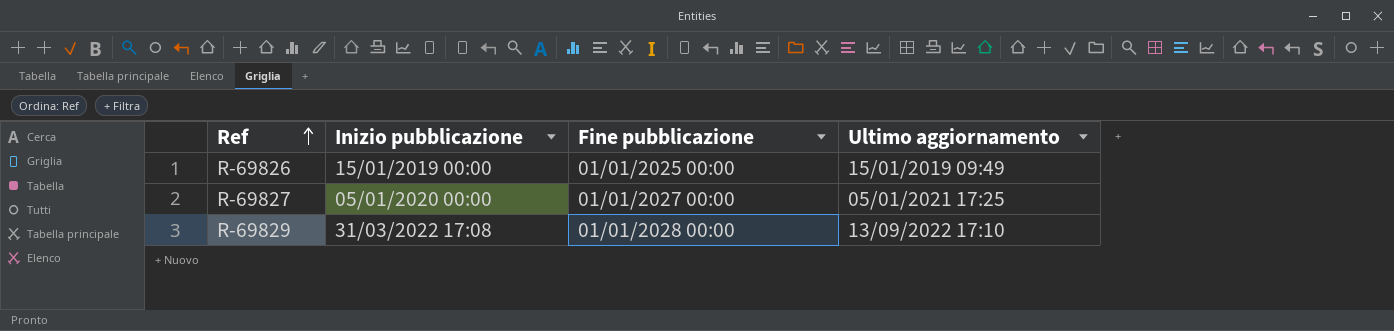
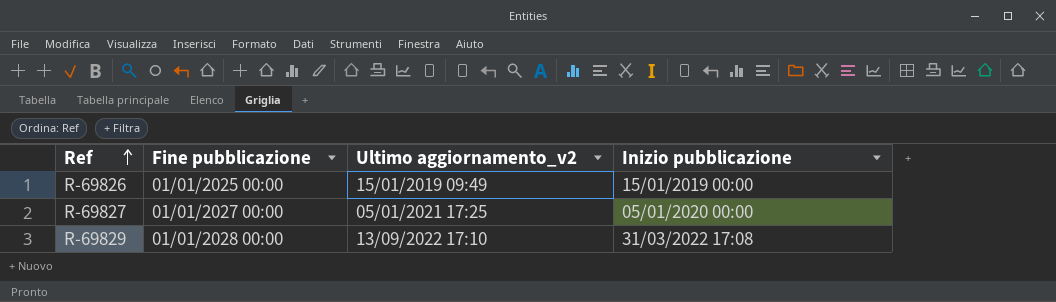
column name: Ultimo aggiornamento -> Ultimo aggiornamento_v2
column Inizio pubblicazione | position: 2 -> 4

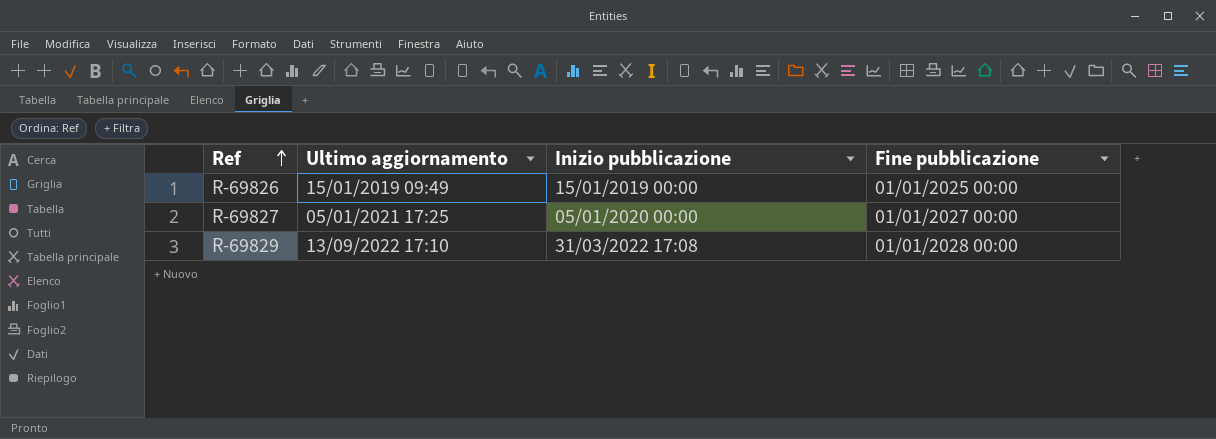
column name: Ultimo aggiornamento_v2 -> Ultimo aggiornamento
column Fine pubblicazione | position: 2 -> 4

